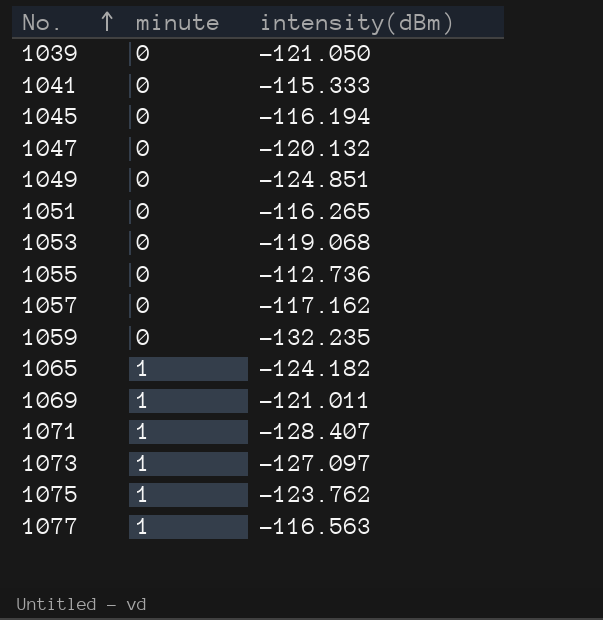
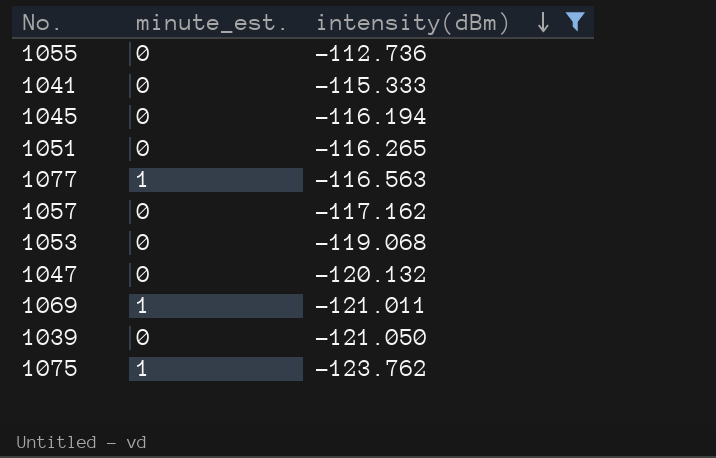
filter: none -> intensity(dBm) >= -123.762
row order: No. ascending -> intensity(dBm) descending
column name: minute -> minute_est.

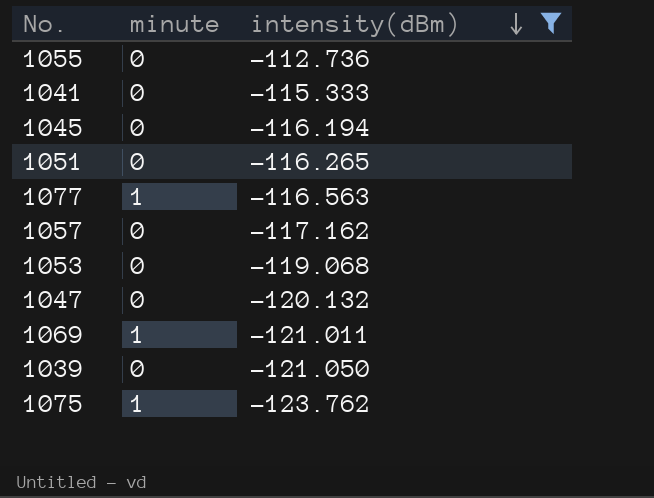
column name: minute_est. -> minute

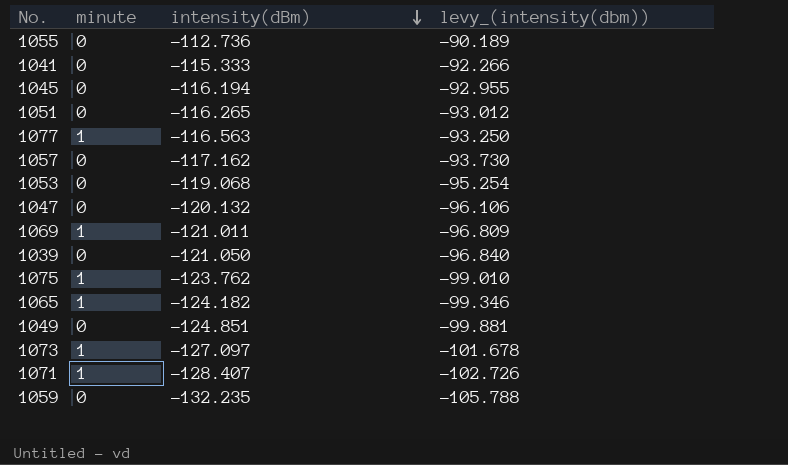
filter: intensity(dBm) >= -123.762 -> none
column levy_(intensity(dbm)) | formula: none -> [intensity(dBm)] * 0.8

